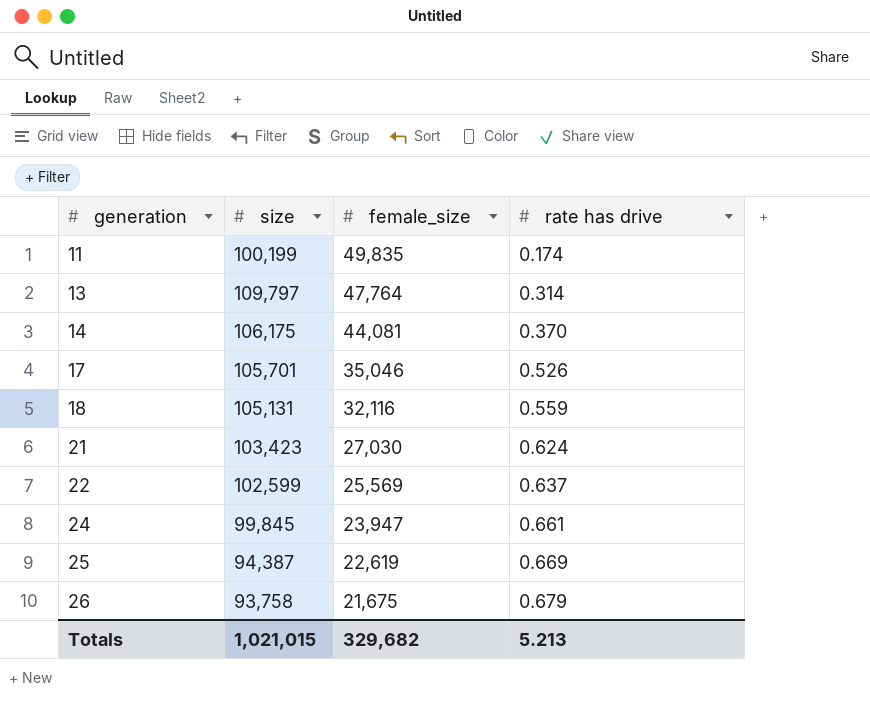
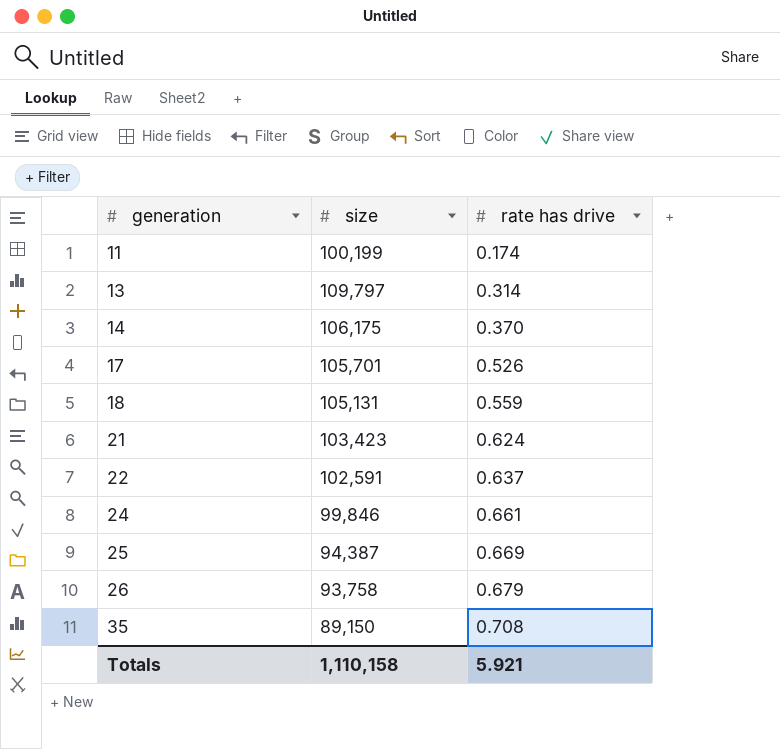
column female_size | position: 3 -> none
22 | size: 102,599 -> 102,591
24 | size: 99,845 -> 99,846
row 35: none -> 89,150 | 0.708
Totals | size: 1,021,015 -> 1,110,158
Totals | rate has drive: 5.213 -> 5.921

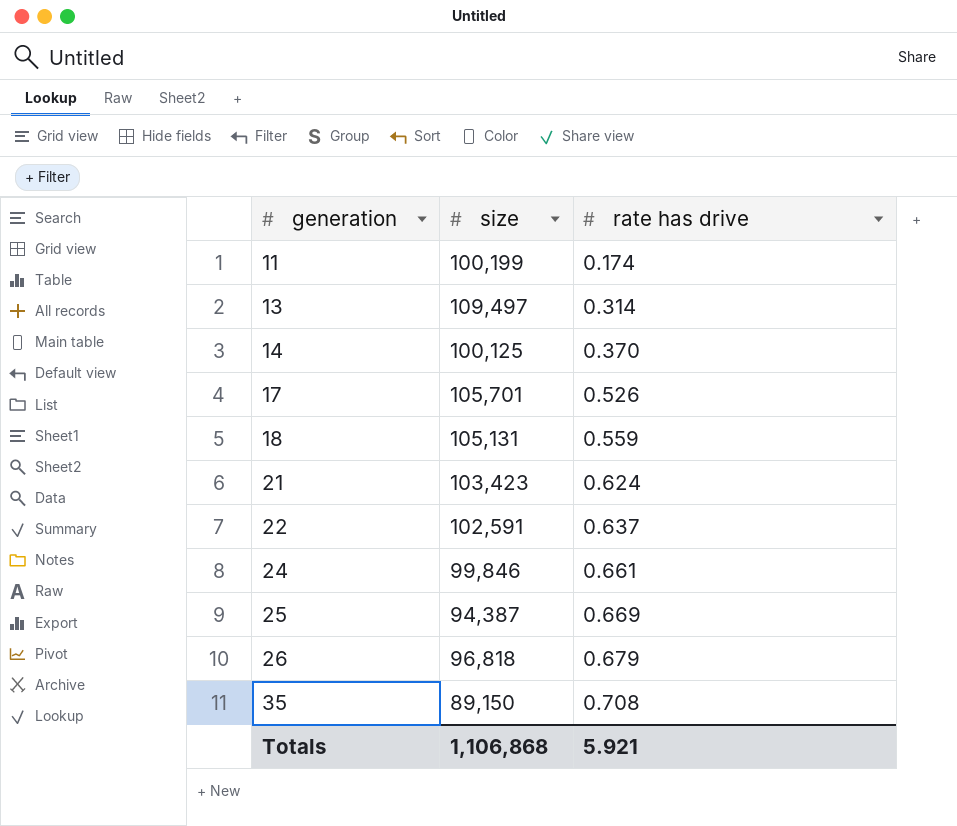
13 | size: 109,797 -> 109,497
14 | size: 106,175 -> 100,125
26 | size: 93,758 -> 96,818
Totals | size: 1,110,158 -> 1,106,868

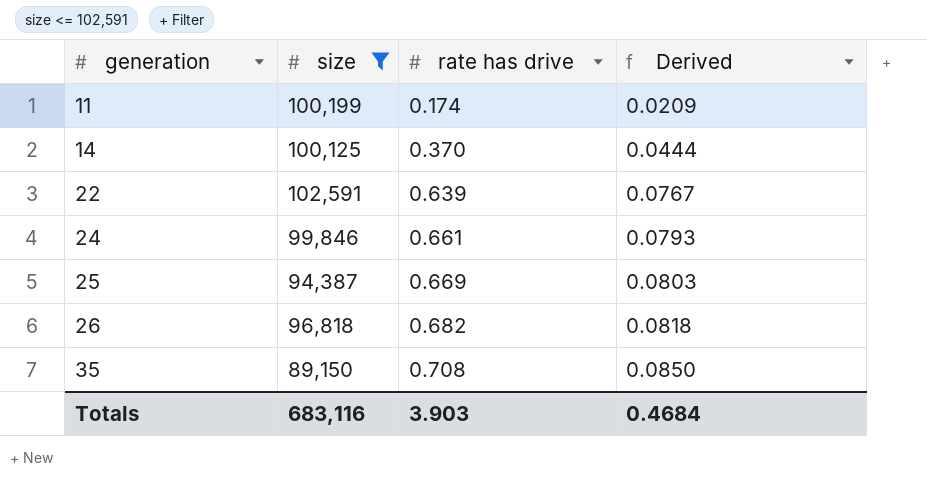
filter: none -> size <= 102,591
column Derived | formula: none -> [rate has drive] * 0.12
22 | rate has drive: 0.637 -> 0.639
26 | rate has drive: 0.679 -> 0.682
Totals | size: 1,106,868 -> 683,116
Totals | rate has drive: 5.921 -> 3.903

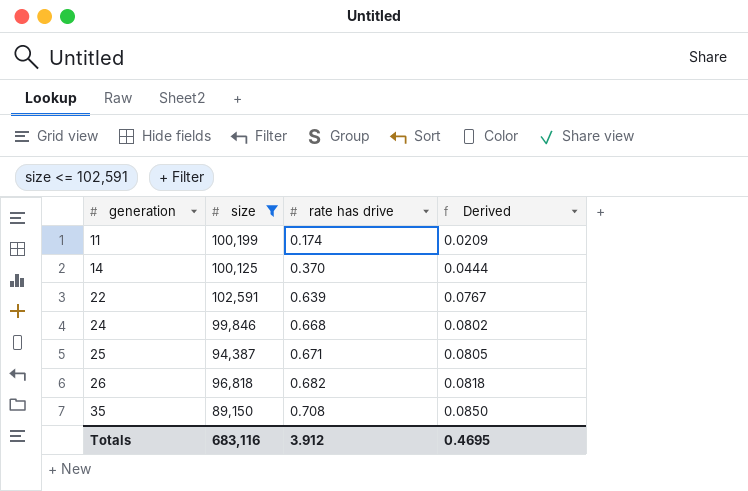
24 | rate has drive: 0.661 -> 0.668
24 | Derived: 0.0793 -> 0.0802
25 | rate has drive: 0.669 -> 0.671
25 | Derived: 0.0803 -> 0.0805
Totals | rate has drive: 3.903 -> 3.912
Totals | Derived: 0.4684 -> 0.4695

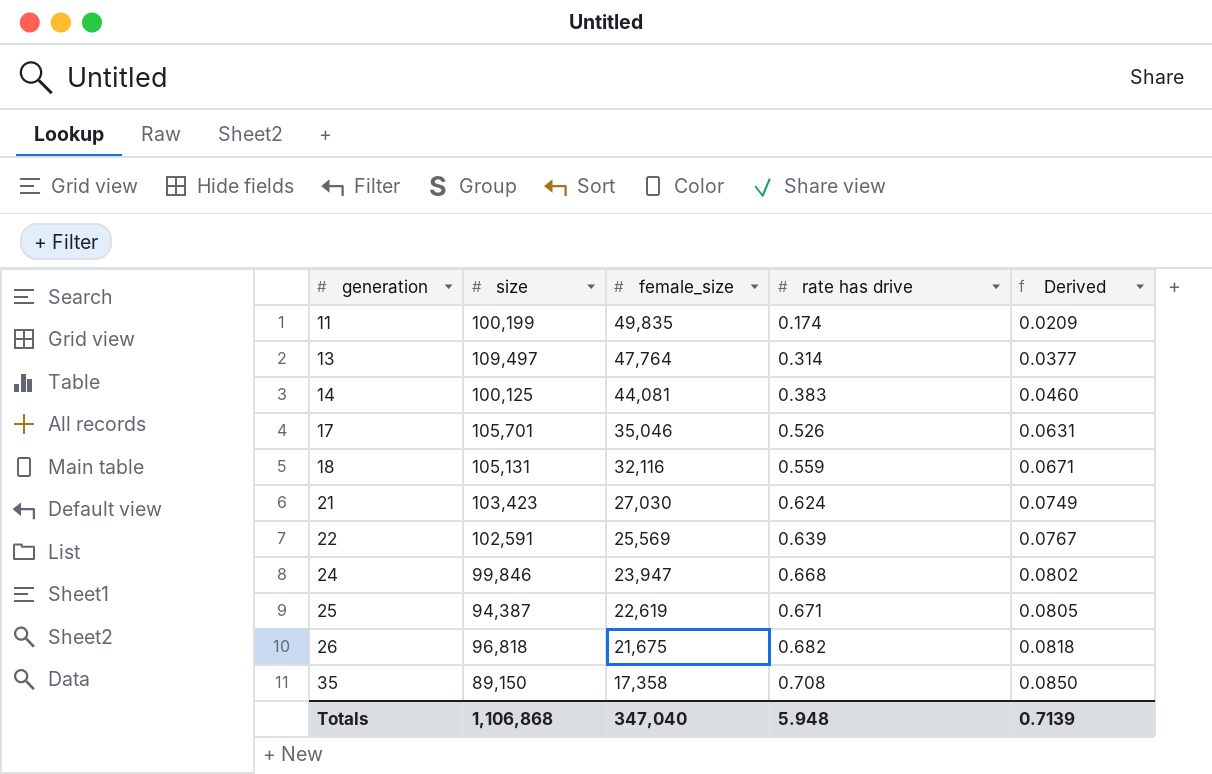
filter: size <= 102,591 -> none
column female_size | position: none -> 3
14 | rate has drive: 0.370 -> 0.383
14 | Derived: 0.0444 -> 0.0460
Totals | size: 683,116 -> 1,106,868
Totals | rate has drive: 3.912 -> 5.948
Totals | Derived: 0.4695 -> 0.7139

